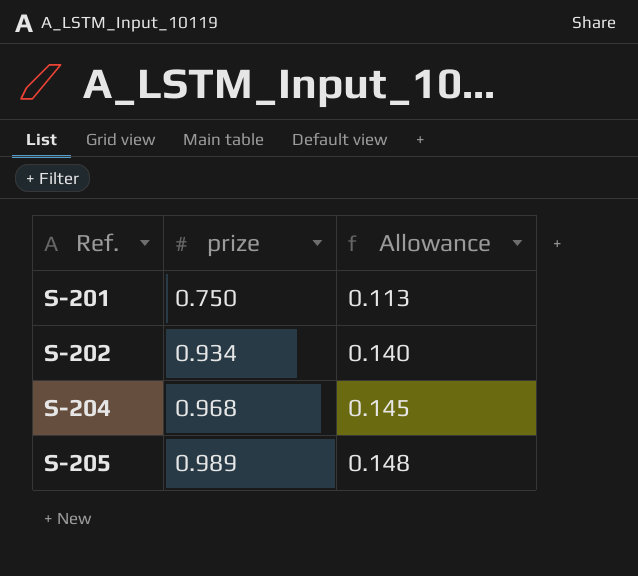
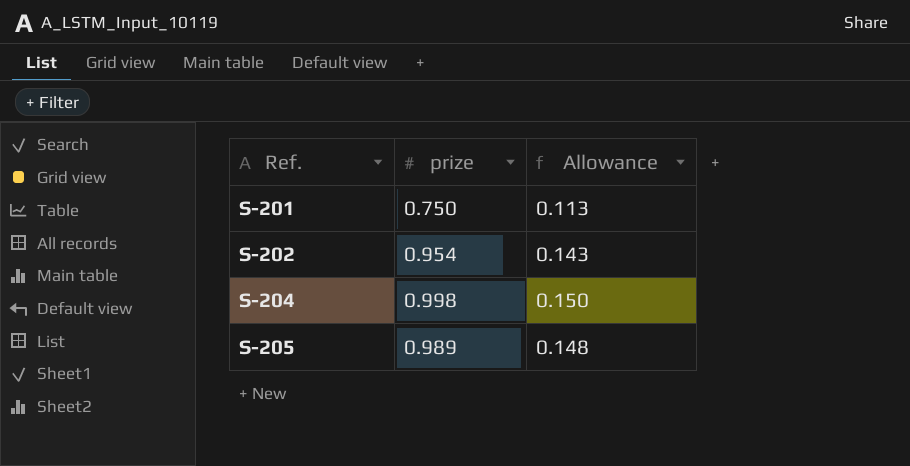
S-202 | prize: 0.934 -> 0.954
S-202 | Allowance: 0.140 -> 0.143
S-204 | prize: 0.968 -> 0.998
S-204 | Allowance: 0.145 -> 0.150

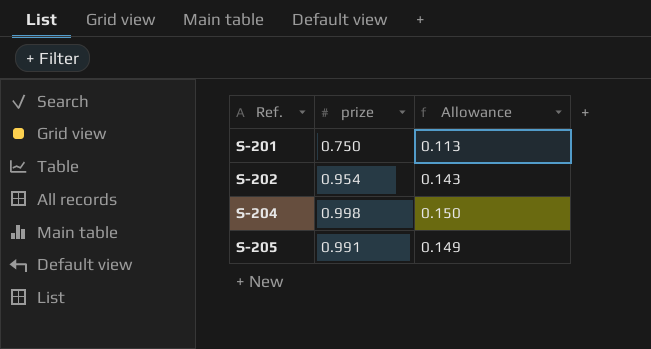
S-205 | prize: 0.989 -> 0.991
S-205 | Allowance: 0.148 -> 0.149

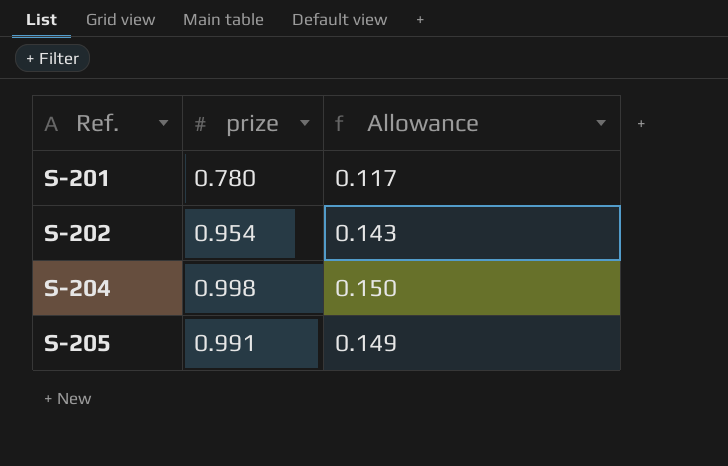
S-201 | prize: 0.750 -> 0.780
S-201 | Allowance: 0.113 -> 0.117

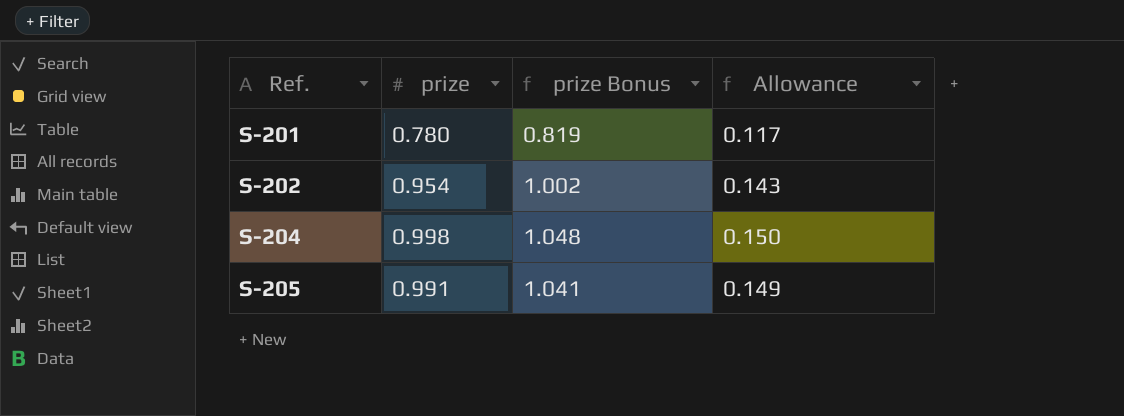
column prize Bonus | formula: none -> [prize] * 1.05

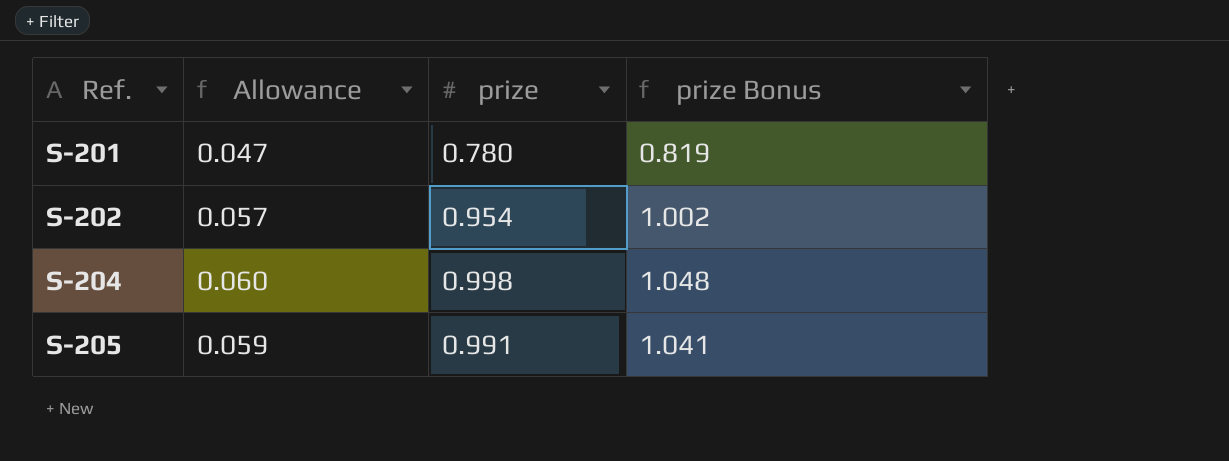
column Allowance | formula: [prize] * 0.15 -> [prize] * 0.06
column Allowance | position: 4 -> 2

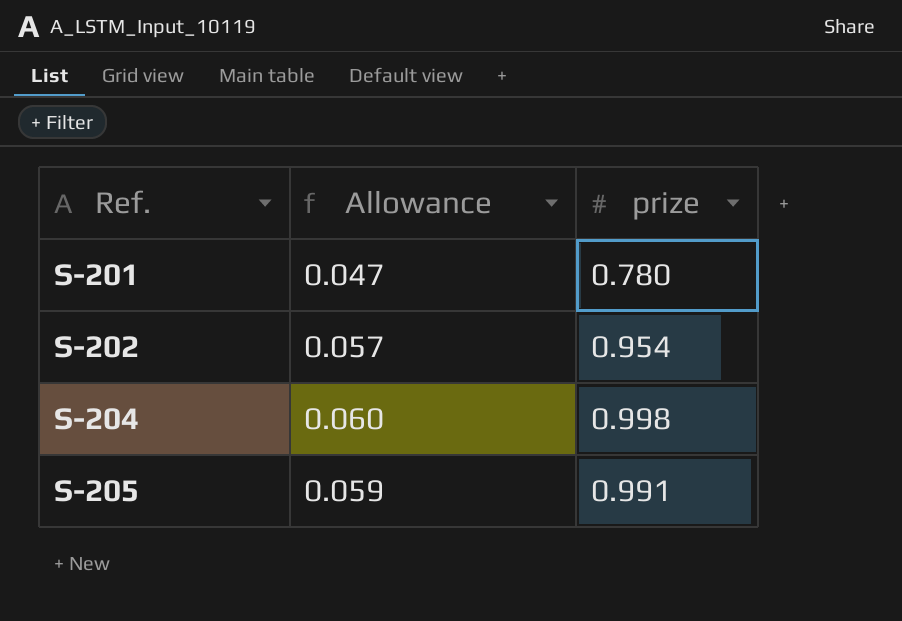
column prize Bonus | formula: [prize] * 1.05 -> none

